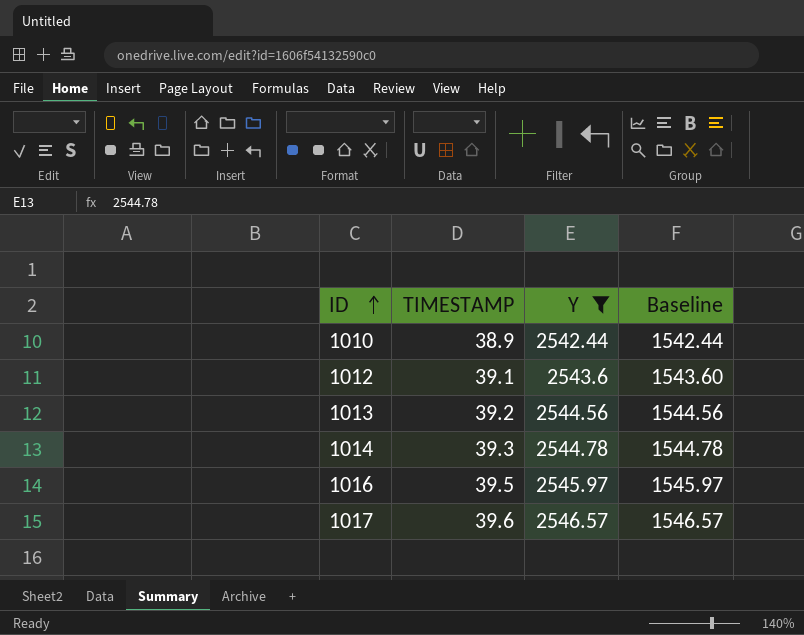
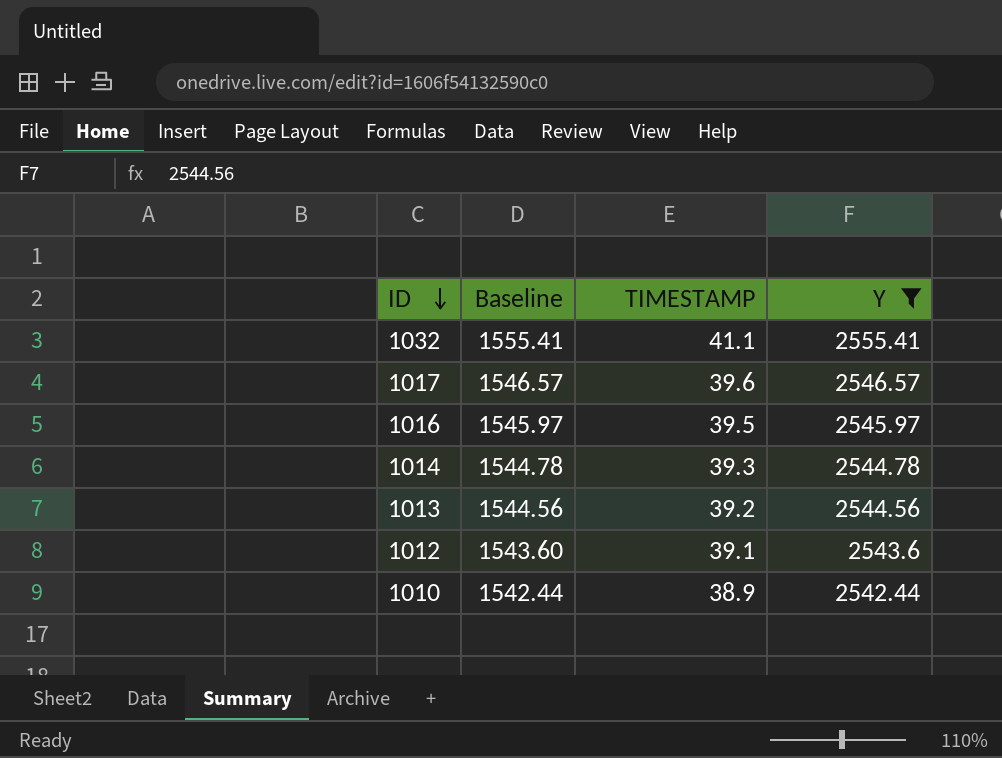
row order: ID ascending -> ID descending
column Baseline | position: 4 -> 2
row 1032: none -> 1555.41 | 41.1 | 2555.41

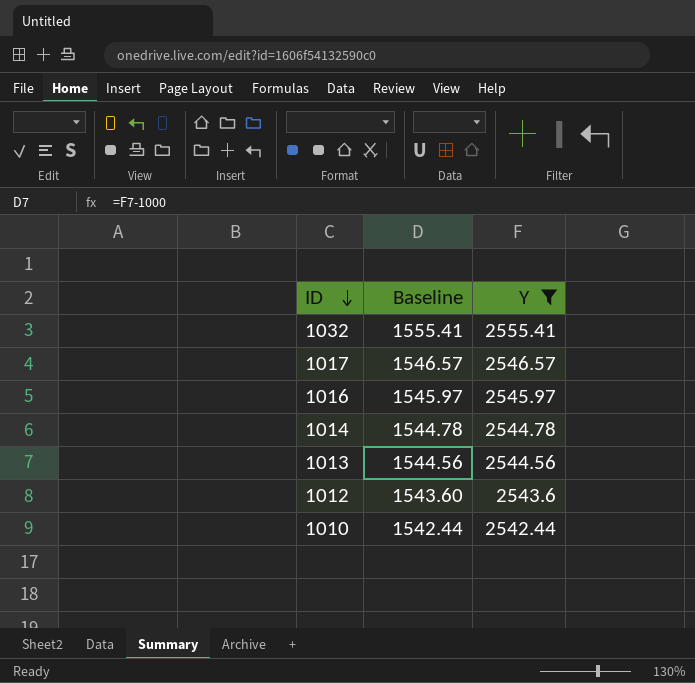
column TIMESTAMP | position: 3 -> none

